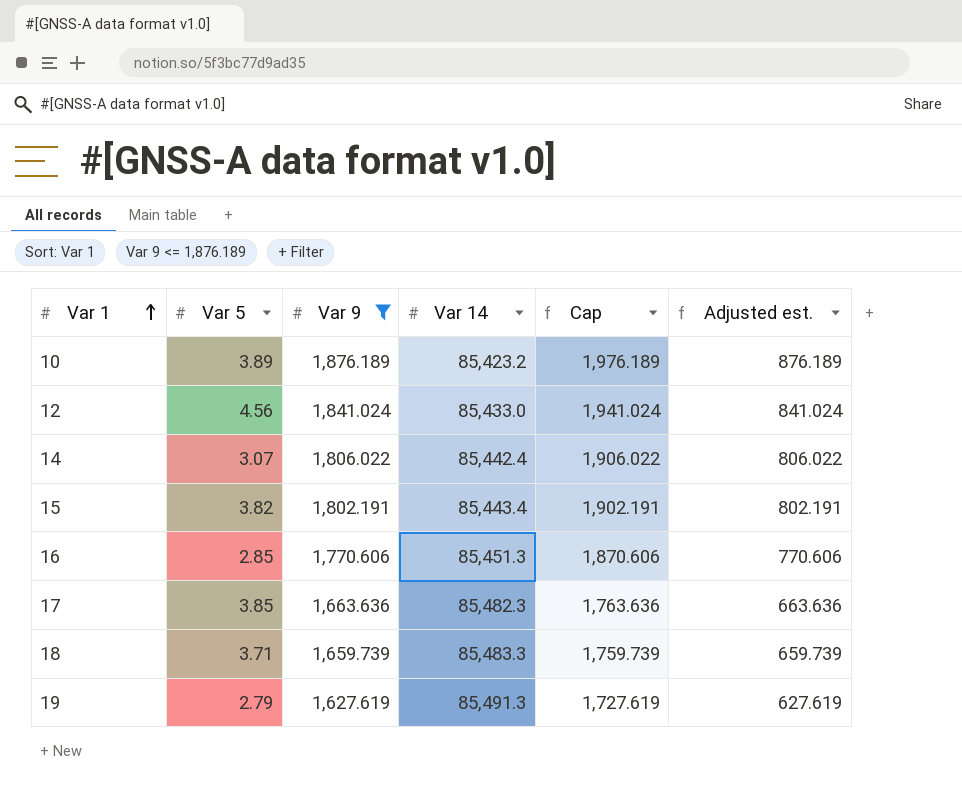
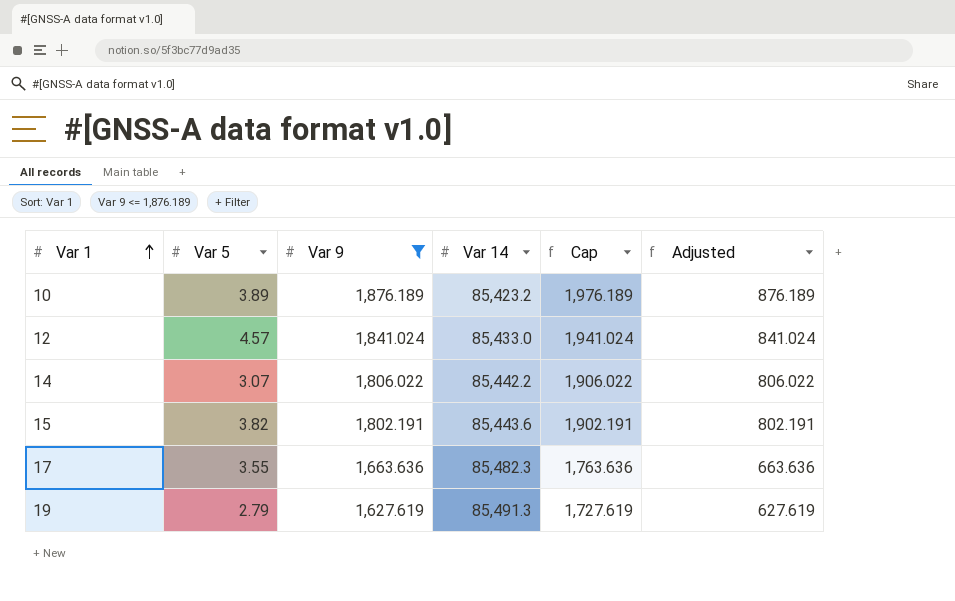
column name: Adjusted est. -> Adjusted
row 16: 2.85 | 1,770.606 | 85,451.3 | 1,870.606 | 770.606 -> none
row 18: 3.71 | 1,659.739 | 85,483.3 | 1,759.739 | 659.739 -> none
12 | Var 5: 4.56 -> 4.57
14 | Var 14: 85,442.4 -> 85,442.2
15 | Var 14: 85,443.4 -> 85,443.6
17 | Var 5: 3.85 -> 3.55

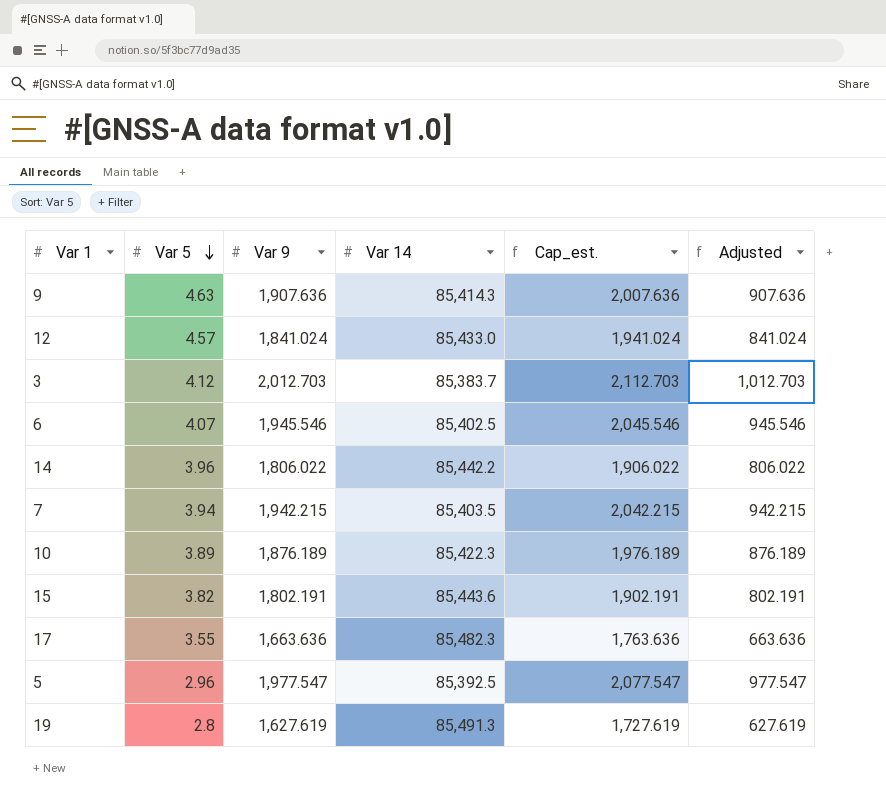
filter: Var 9 <= 1,876.189 -> none
row order: Var 1 ascending -> Var 5 descending
column name: Cap -> Cap_est.
14 | Var 5: 3.07 -> 3.96
10 | Var 14: 85,423.2 -> 85,422.3
19 | Var 5: 2.79 -> 2.8

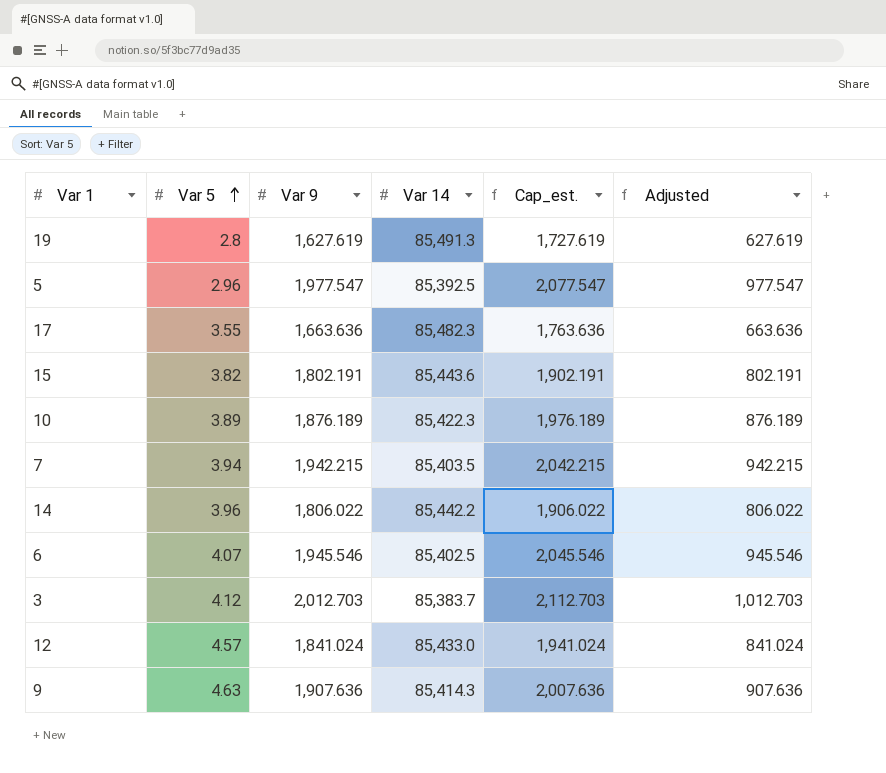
row order: Var 5 descending -> Var 5 ascending

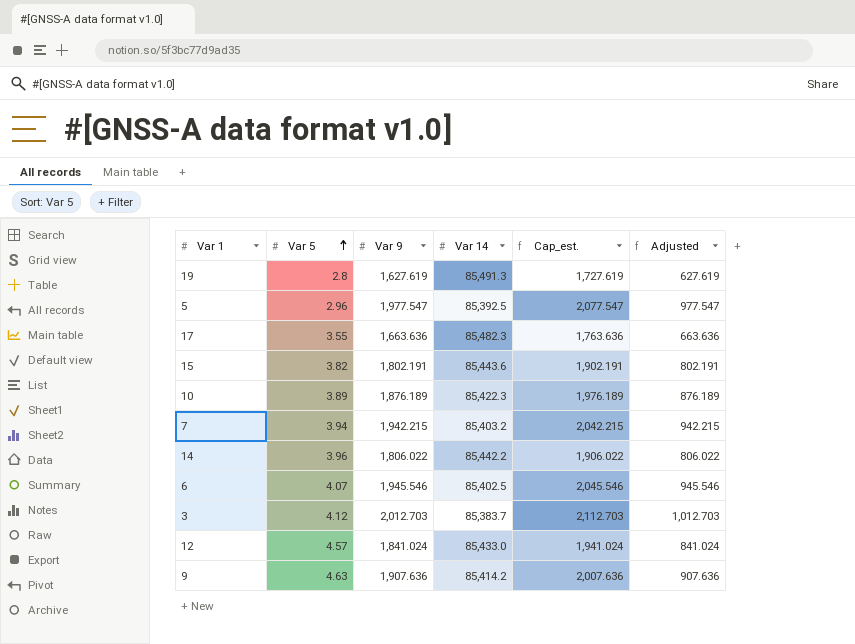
7 | Var 14: 85,403.5 -> 85,403.2
9 | Var 14: 85,414.3 -> 85,414.2

